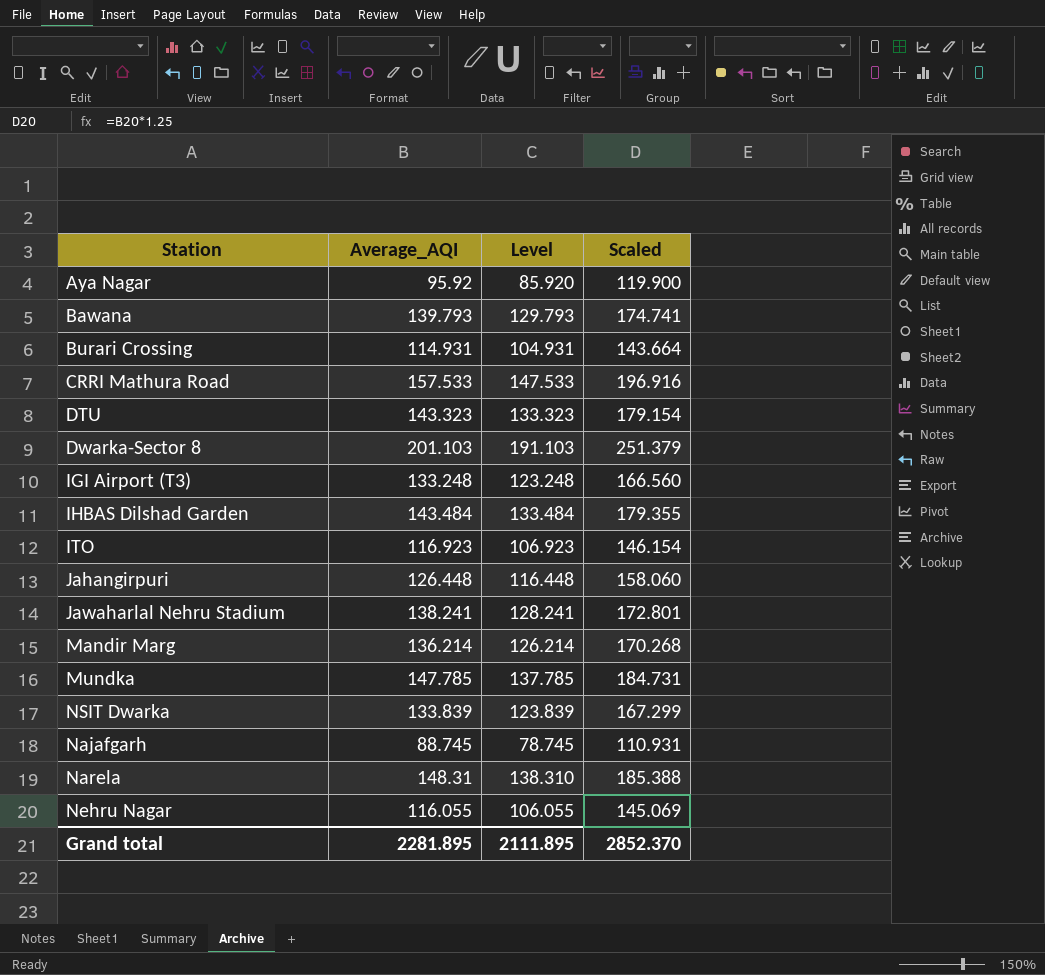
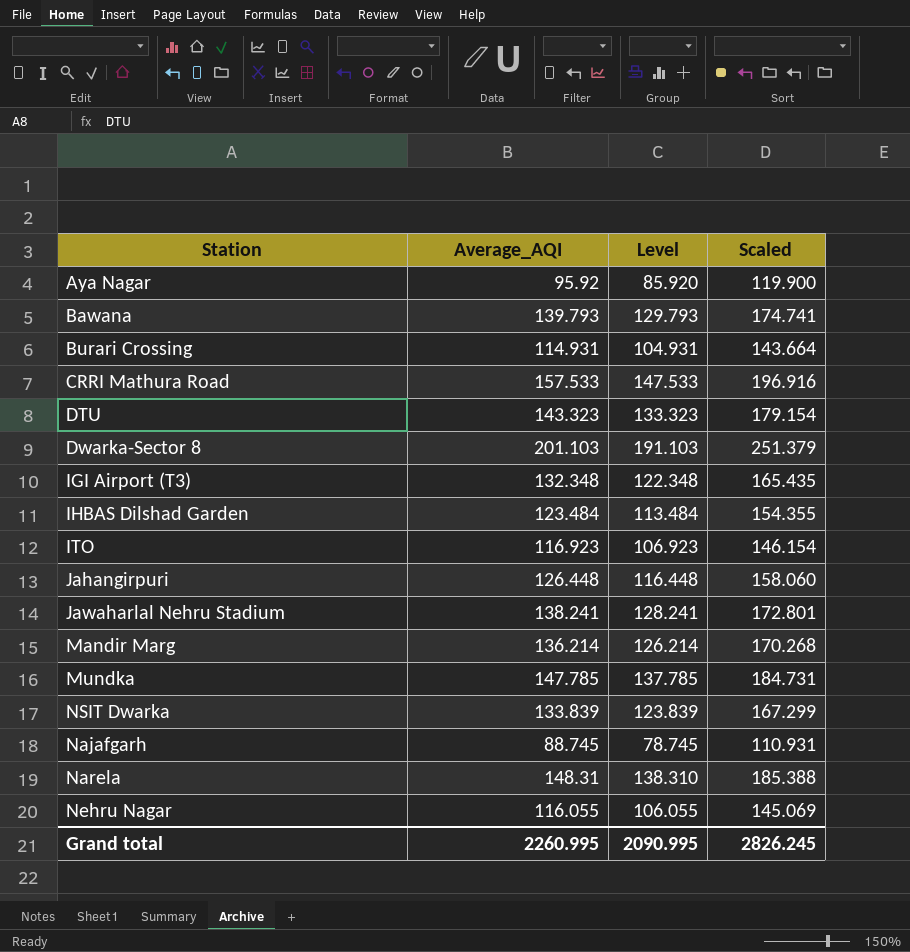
IGI Airport (T3) | Average_AQI: 133.248 -> 132.348
IGI Airport (T3) | Level: 123.248 -> 122.348
IGI Airport (T3) | Scaled: 166.560 -> 165.435
IHBAS Dilshad Garden | Average_AQI: 143.484 -> 123.484
IHBAS Dilshad Garden | Level: 133.484 -> 113.484
IHBAS Dilshad Garden | Scaled: 179.355 -> 154.355
Grand total | Average_AQI: 2281.895 -> 2260.995
Grand total | Level: 2111.895 -> 2090.995
Grand total | Scaled: 2852.370 -> 2826.245

